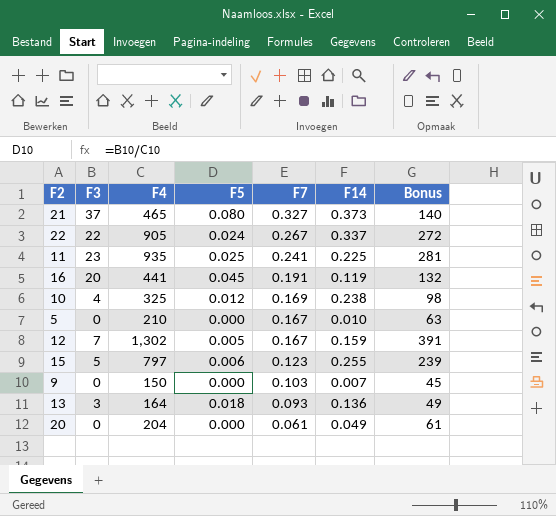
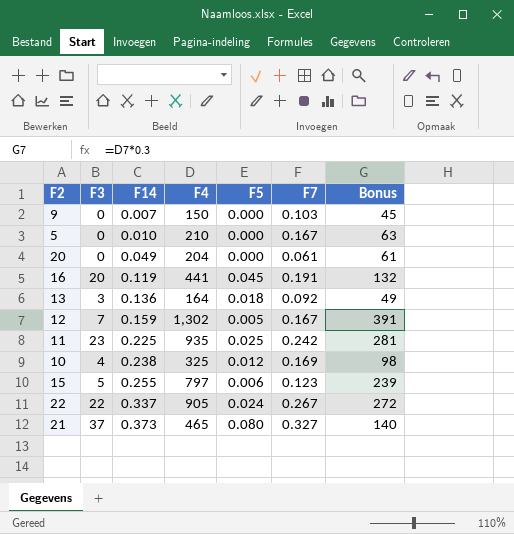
row order: F7 descending -> F14 ascending
column F14 | position: 6 -> 3
13 | F7: 0.093 -> 0.092
11 | F7: 0.241 -> 0.242

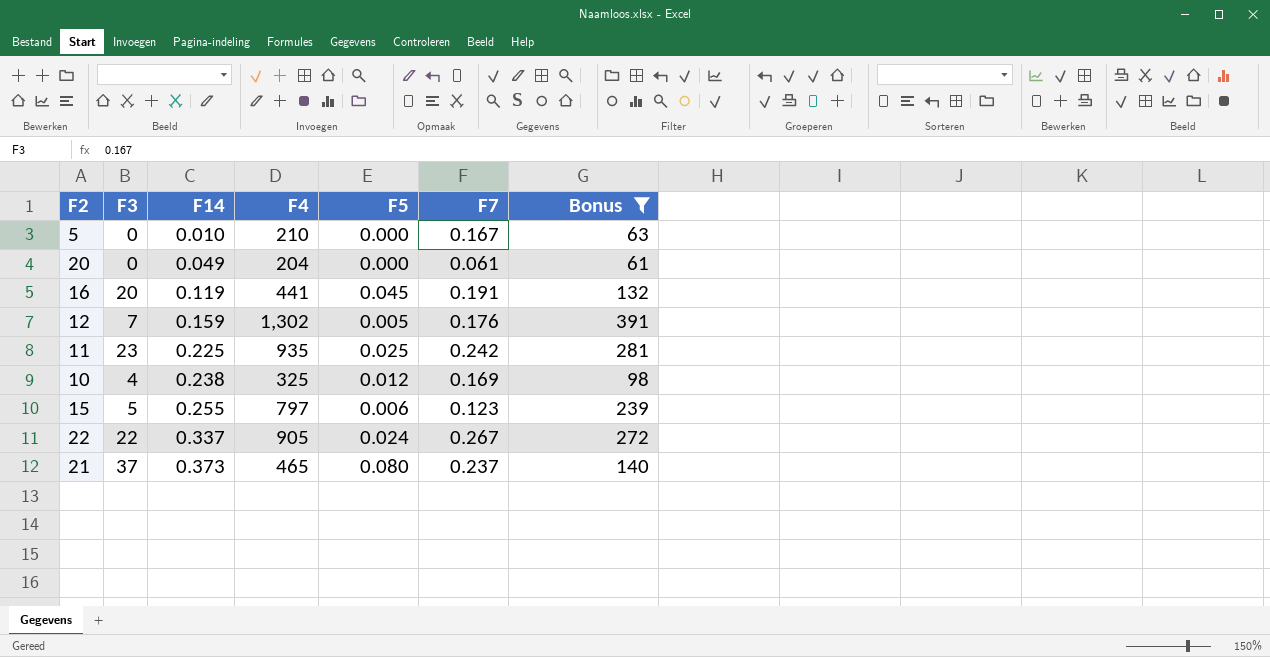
filter: none -> Bonus >= 61
12 | F7: 0.167 -> 0.176
21 | F7: 0.327 -> 0.237

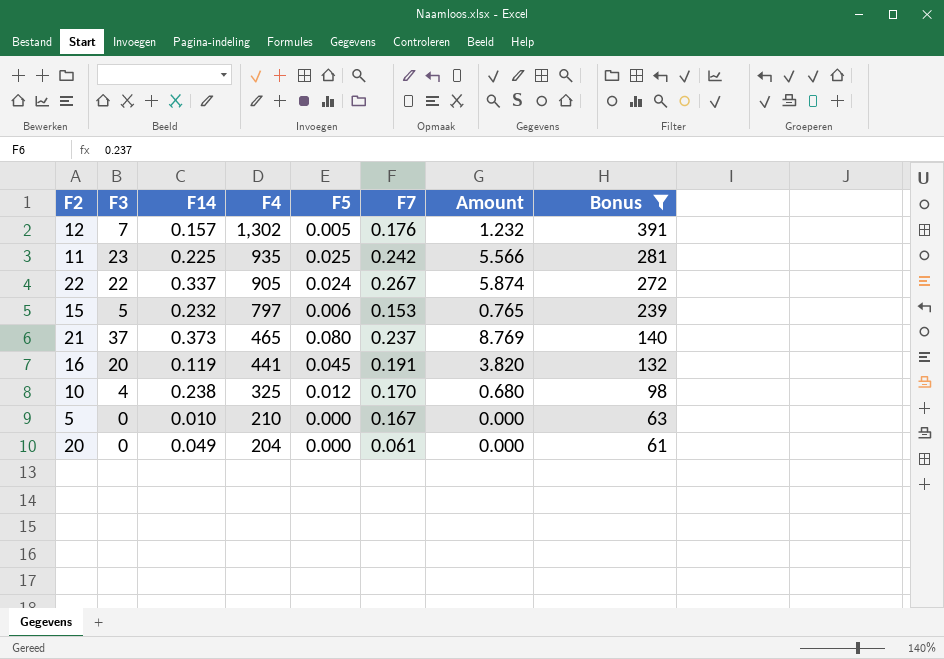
row order: F14 ascending -> F4 descending
column Amount | formula: none -> [F3] * [F7]
12 | F14: 0.159 -> 0.157
15 | F14: 0.255 -> 0.232
15 | F7: 0.123 -> 0.153
10 | F7: 0.169 -> 0.170

